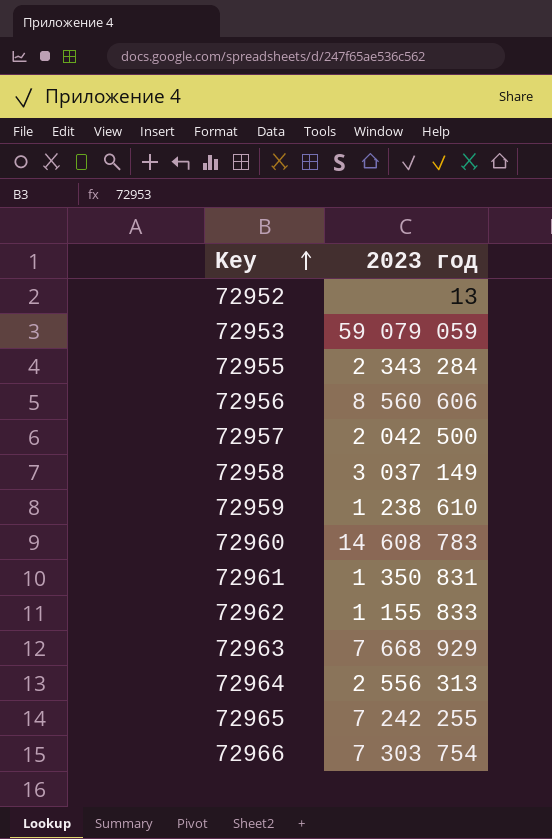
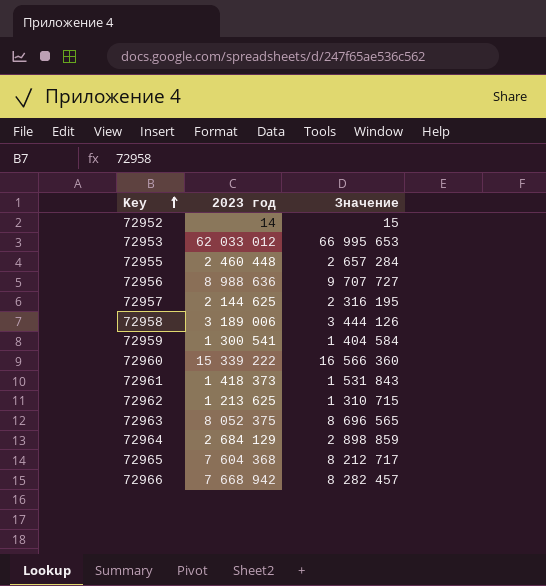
column Значение | formula: none -> [2023 год] * 1,08
72952 | 2023 год: 13 -> 14
72953 | 2023 год: 59 079 059 -> 62 033 012
72955 | 2023 год: 2 343 284 -> 2 460 448
72956 | 2023 год: 8 560 606 -> 8 988 636
72957 | 2023 год: 2 042 500 -> 2 144 625
72958 | 2023 год: 3 037 149 -> 3 189 006
72959 | 2023 год: 1 238 610 -> 1 300 541
72960 | 2023 год: 14 608 783 -> 15 339 222
72961 | 2023 год: 1 350 831 -> 1 418 373
72962 | 2023 год: 1 155 833 -> 1 213 625
72963 | 2023 год: 7 668 929 -> 8 052 375
72964 | 2023 год: 2 556 313 -> 2 684 129
72965 | 2023 год: 7 242 255 -> 7 604 368
72966 | 2023 год: 7 303 754 -> 7 668 942

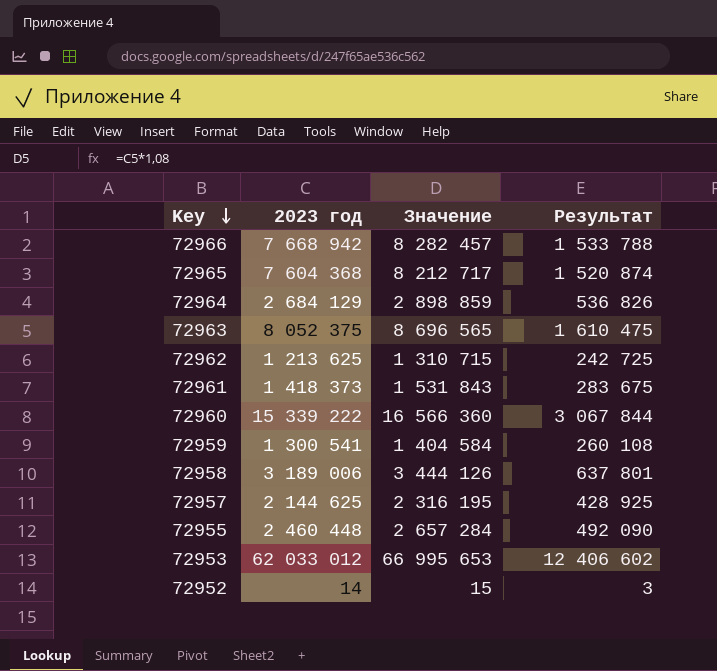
row order: Key ascending -> Key descending
column Результат | formula: none -> [2023 год] * 0,2
row 72956: 8 988 636 | 9 707 727 -> none

